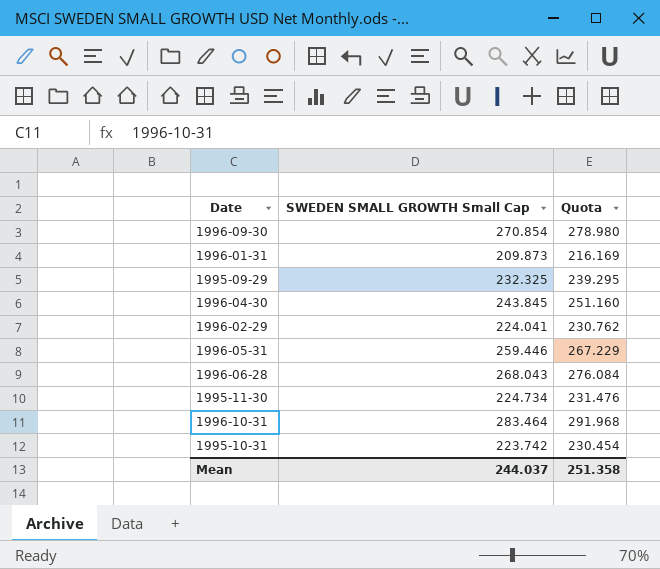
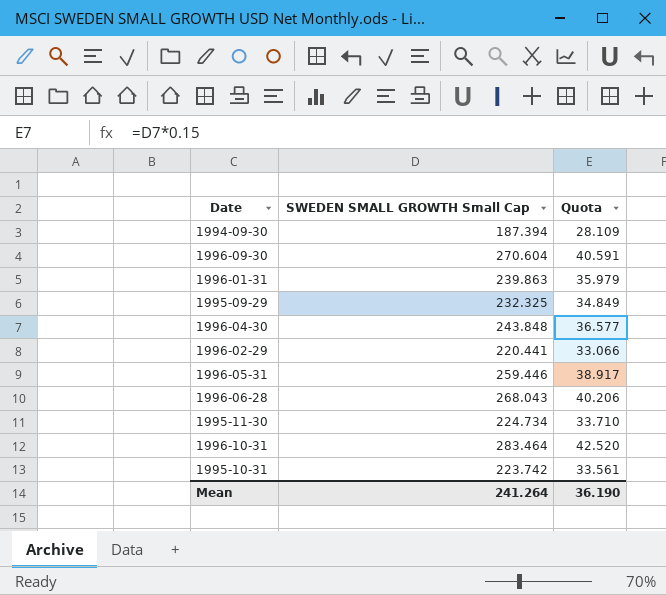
column Quota | formula: [SWEDEN SMALL GROWTH Small Cap] * 1.03 -> [SWEDEN SMALL GROWTH Small Cap] * 0.15
row 1994-09-30: none -> 187.394 | 28.109
1996-09-30 | SWEDEN SMALL GROWTH Small Cap: 270.854 -> 270.604
1996-01-31 | SWEDEN SMALL GROWTH Small Cap: 209.873 -> 239.863
1996-04-30 | SWEDEN SMALL GROWTH Small Cap: 243.845 -> 243.848
1996-02-29 | SWEDEN SMALL GROWTH Small Cap: 224.041 -> 220.441
Mean | SWEDEN SMALL GROWTH Small Cap: 244.037 -> 241.264
Mean | Quota: 251.358 -> 36.190

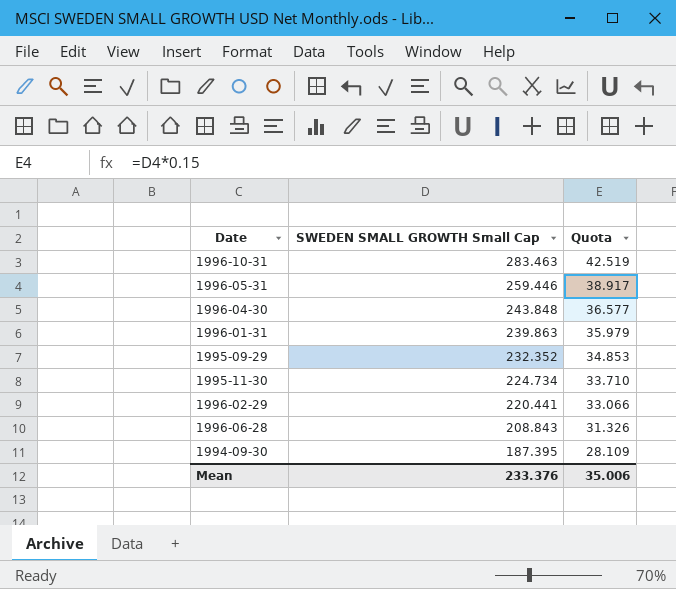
row order: none -> SWEDEN SMALL GROWTH Small Cap descending
row 1996-09-30: 270.604 | 40.591 -> none
row 1995-10-31: 223.742 | 33.561 -> none
1996-10-31 | SWEDEN SMALL GROWTH Small Cap: 283.464 -> 283.463
1996-10-31 | Quota: 42.520 -> 42.519
1995-09-29 | SWEDEN SMALL GROWTH Small Cap: 232.325 -> 232.352
1995-09-29 | Quota: 34.849 -> 34.853
1996-06-28 | SWEDEN SMALL GROWTH Small Cap: 268.043 -> 208.843
1996-06-28 | Quota: 40.206 -> 31.326
1994-09-30 | SWEDEN SMALL GROWTH Small Cap: 187.394 -> 187.395
Mean | SWEDEN SMALL GROWTH Small Cap: 241.264 -> 233.376
Mean | Quota: 36.190 -> 35.006

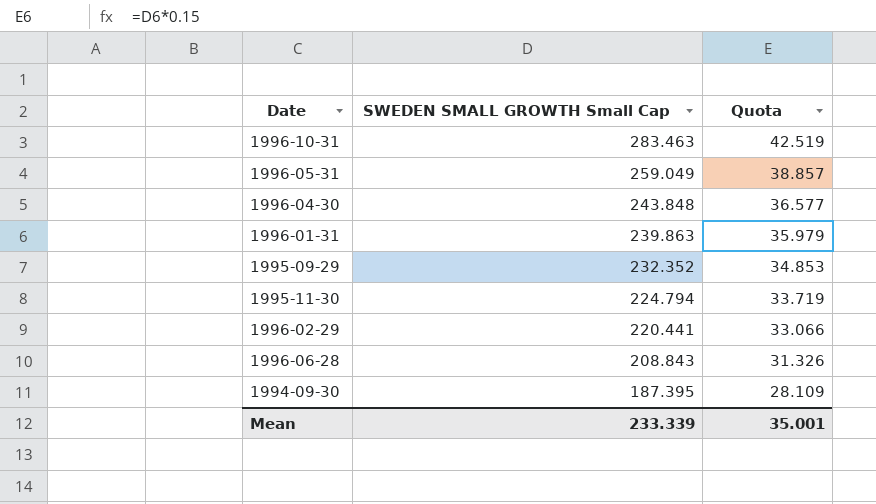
1996-05-31 | SWEDEN SMALL GROWTH Small Cap: 259.446 -> 259.049
1996-05-31 | Quota: 38.917 -> 38.857
1995-11-30 | SWEDEN SMALL GROWTH Small Cap: 224.734 -> 224.794
1995-11-30 | Quota: 33.710 -> 33.719
Mean | SWEDEN SMALL GROWTH Small Cap: 233.376 -> 233.339
Mean | Quota: 35.006 -> 35.001

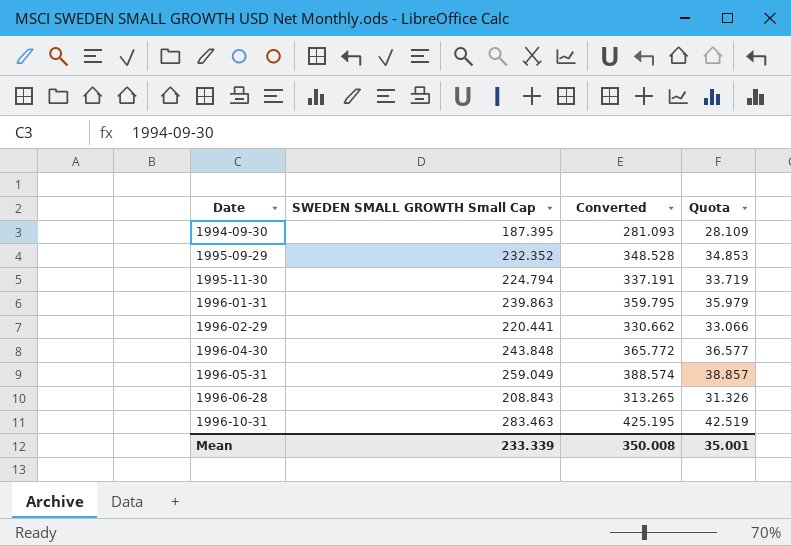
row order: SWEDEN SMALL GROWTH Small Cap descending -> Date ascending
column Converted | formula: none -> [SWEDEN SMALL GROWTH Small Cap] * 1.5

